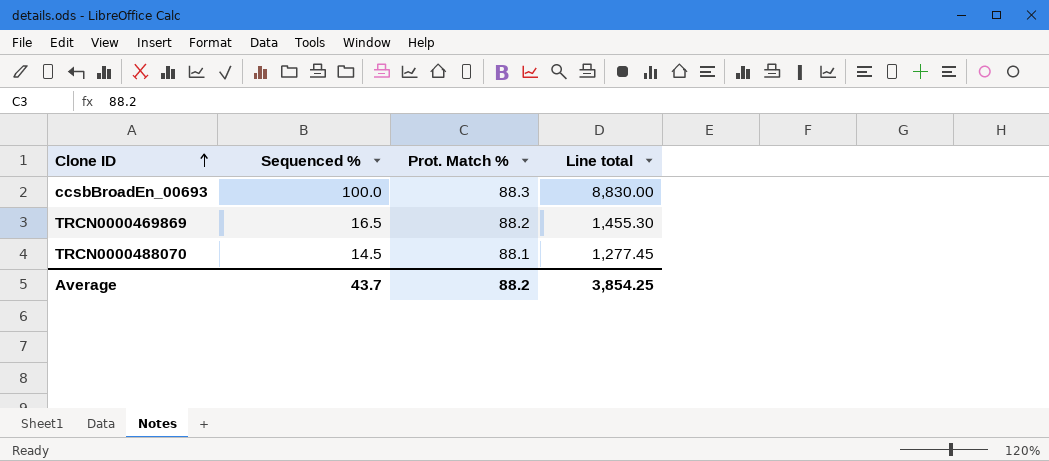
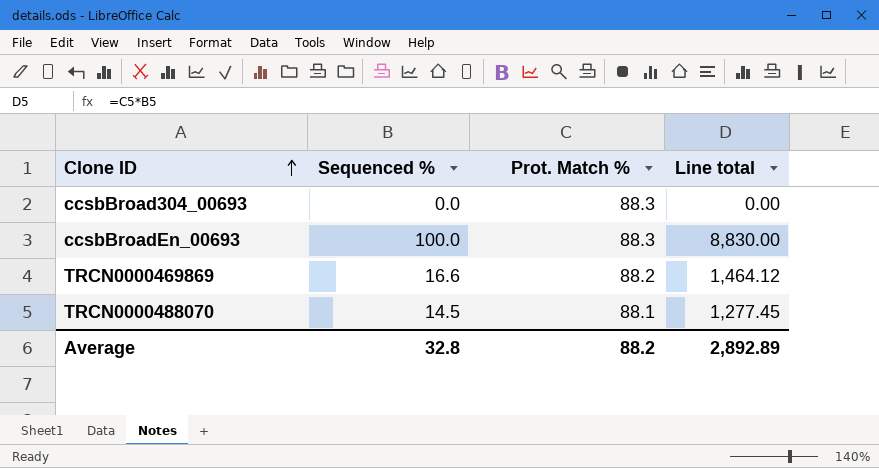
row ccsbBroad304_00693: none -> 0.0 | 88.3 | 0.00
TRCN0000469869 | Sequenced %: 16.5 -> 16.6
TRCN0000469869 | Line total: 1,455.30 -> 1,464.12
Average | Sequenced %: 43.7 -> 32.8
Average | Line total: 3,854.25 -> 2,892.89

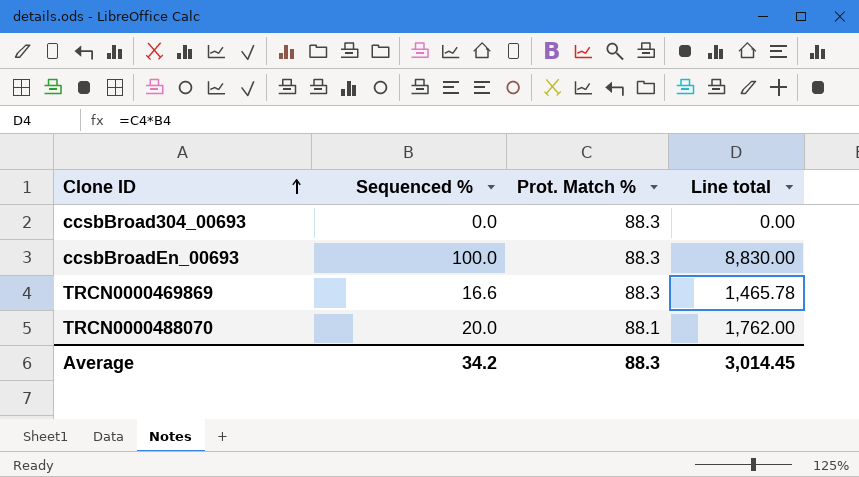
TRCN0000469869 | Prot. Match %: 88.2 -> 88.3
TRCN0000469869 | Line total: 1,464.12 -> 1,465.78
TRCN0000488070 | Sequenced %: 14.5 -> 20.0
TRCN0000488070 | Line total: 1,277.45 -> 1,762.00
Average | Sequenced %: 32.8 -> 34.2
Average | Prot. Match %: 88.2 -> 88.3
Average | Line total: 2,892.89 -> 3,014.45

